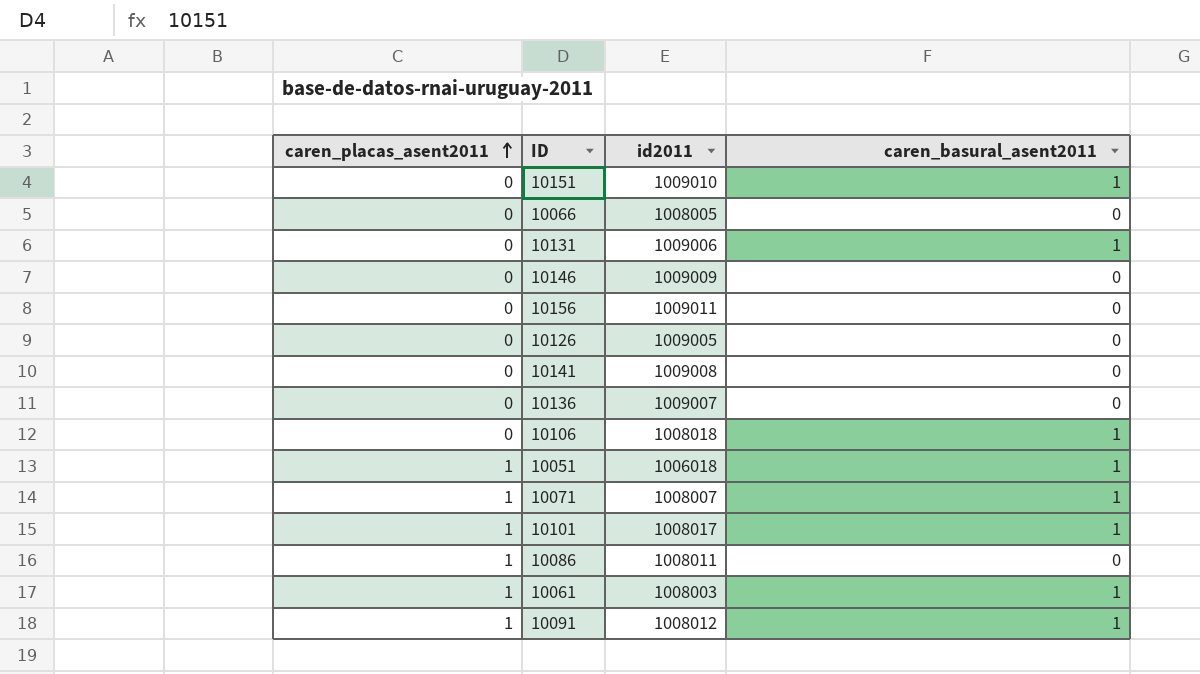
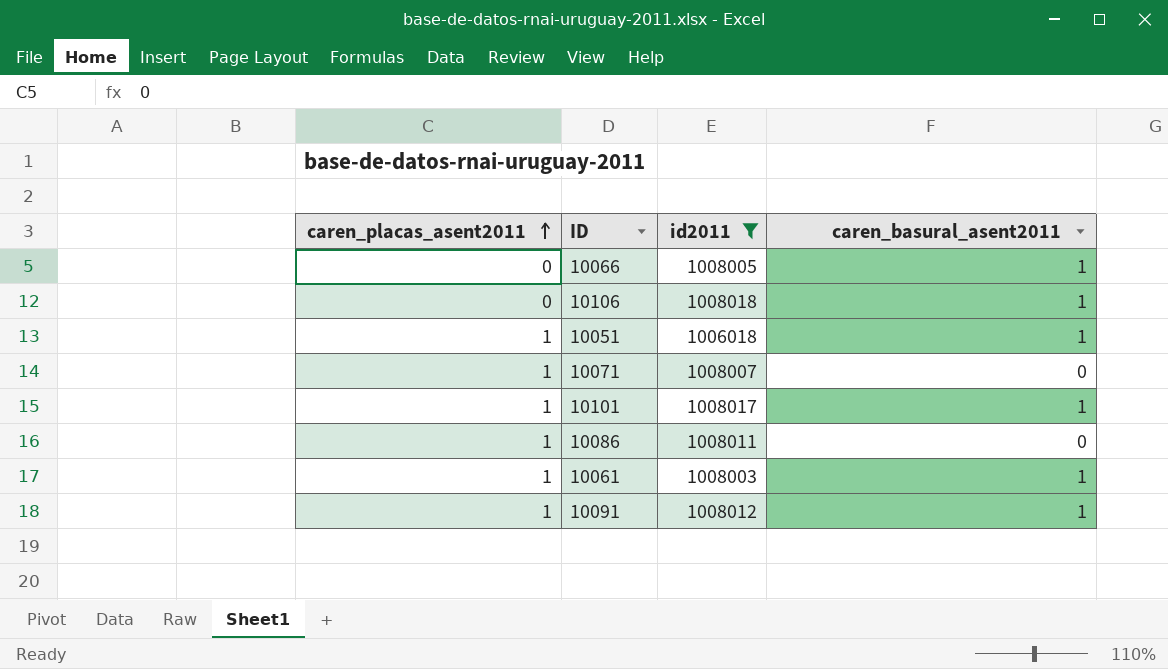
filter: none -> id2011 <= 1008018
10066 | caren_basural_asent2011: 0 -> 1
10071 | caren_basural_asent2011: 1 -> 0

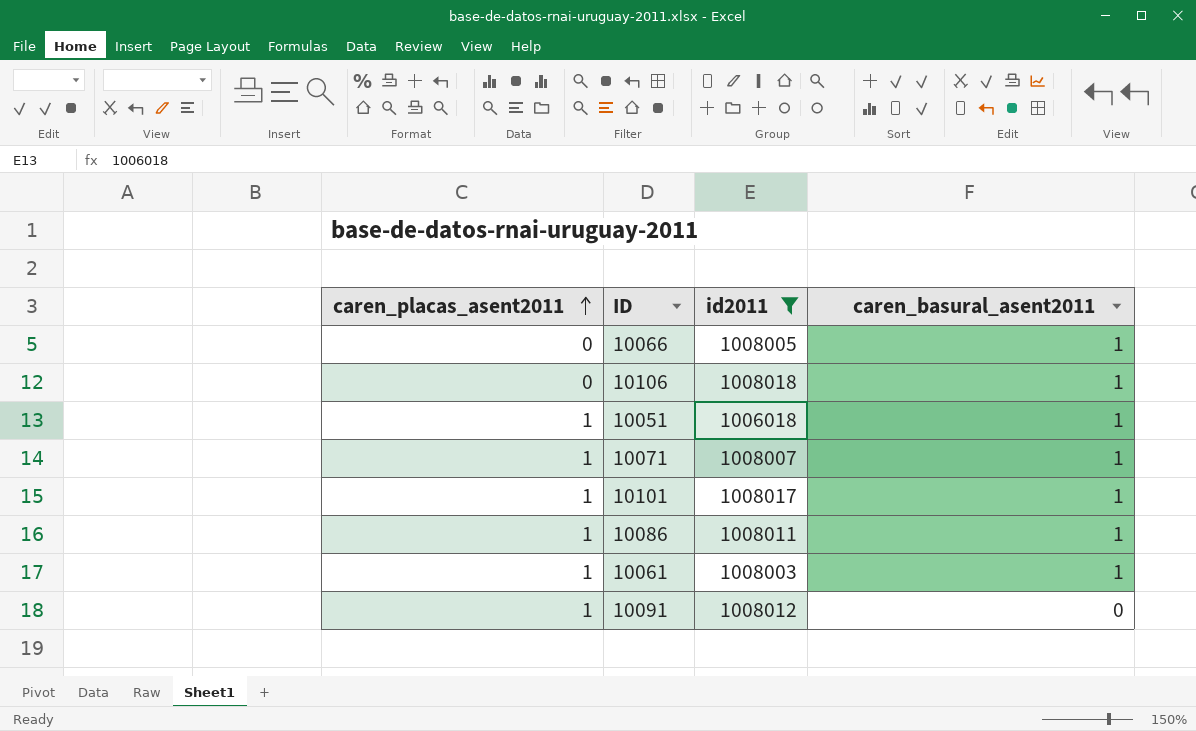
10071 | caren_basural_asent2011: 0 -> 1
10086 | caren_basural_asent2011: 0 -> 1
10091 | caren_basural_asent2011: 1 -> 0

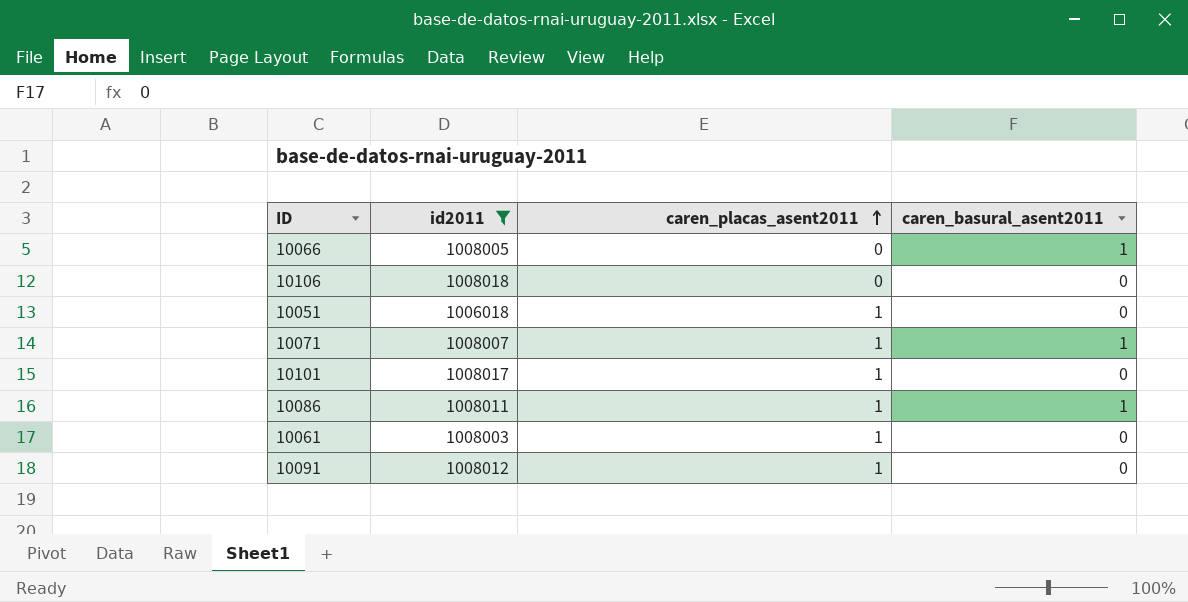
column caren_placas_asent2011 | position: 1 -> 3
10106 | caren_basural_asent2011: 1 -> 0
10051 | caren_basural_asent2011: 1 -> 0
10101 | caren_basural_asent2011: 1 -> 0
10061 | caren_basural_asent2011: 1 -> 0

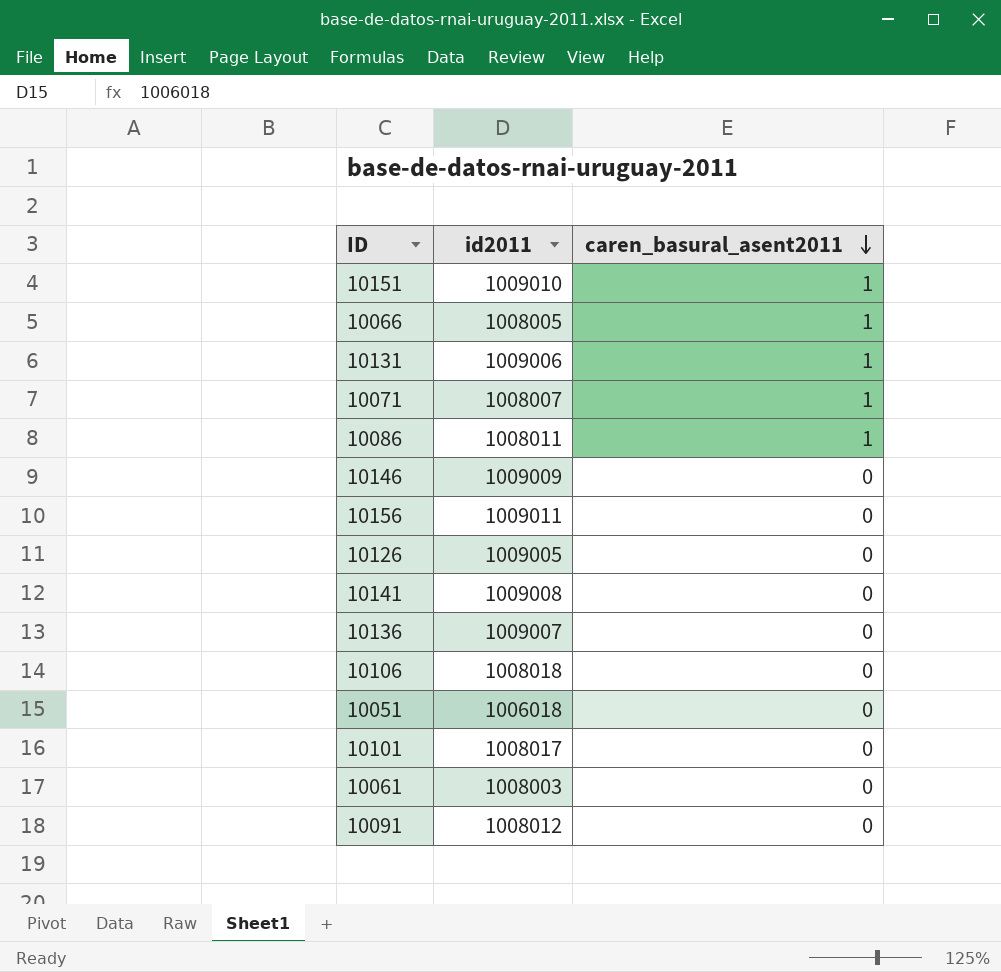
filter: id2011 <= 1008018 -> none
row order: caren_placas_asent2011 ascending -> caren_basural_asent2011 descending
column caren_placas_asent2011 | position: 3 -> none

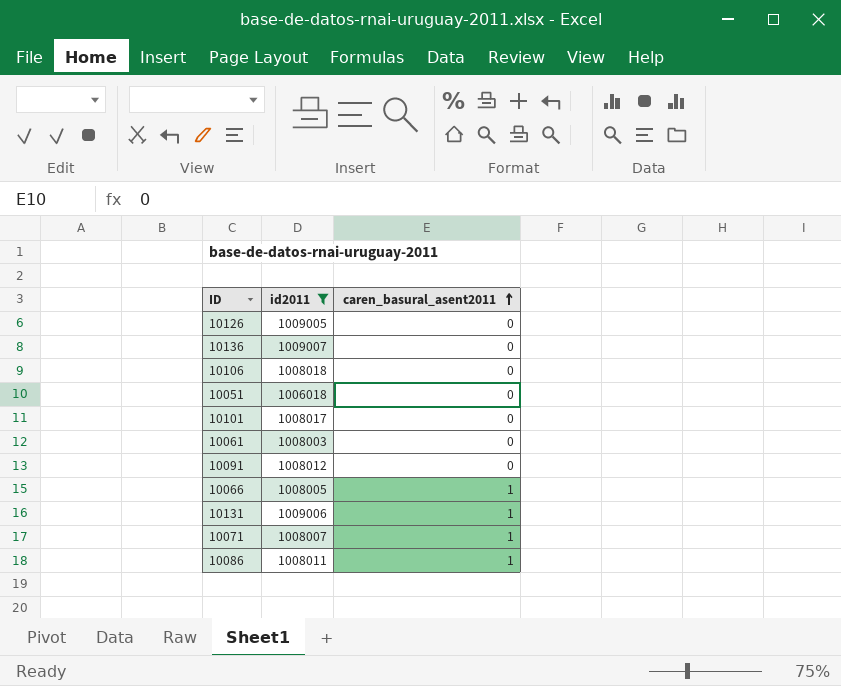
filter: none -> id2011 <= 1009007
row order: caren_basural_asent2011 descending -> caren_basural_asent2011 ascending

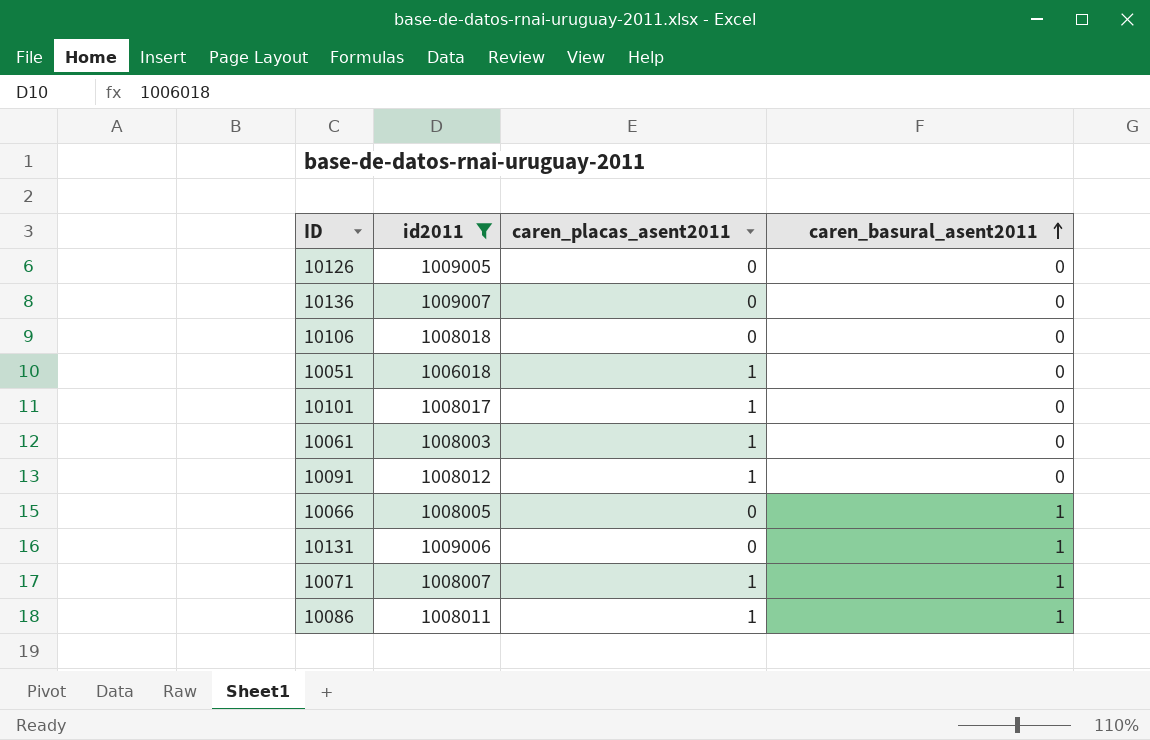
column caren_placas_asent2011 | position: none -> 3

